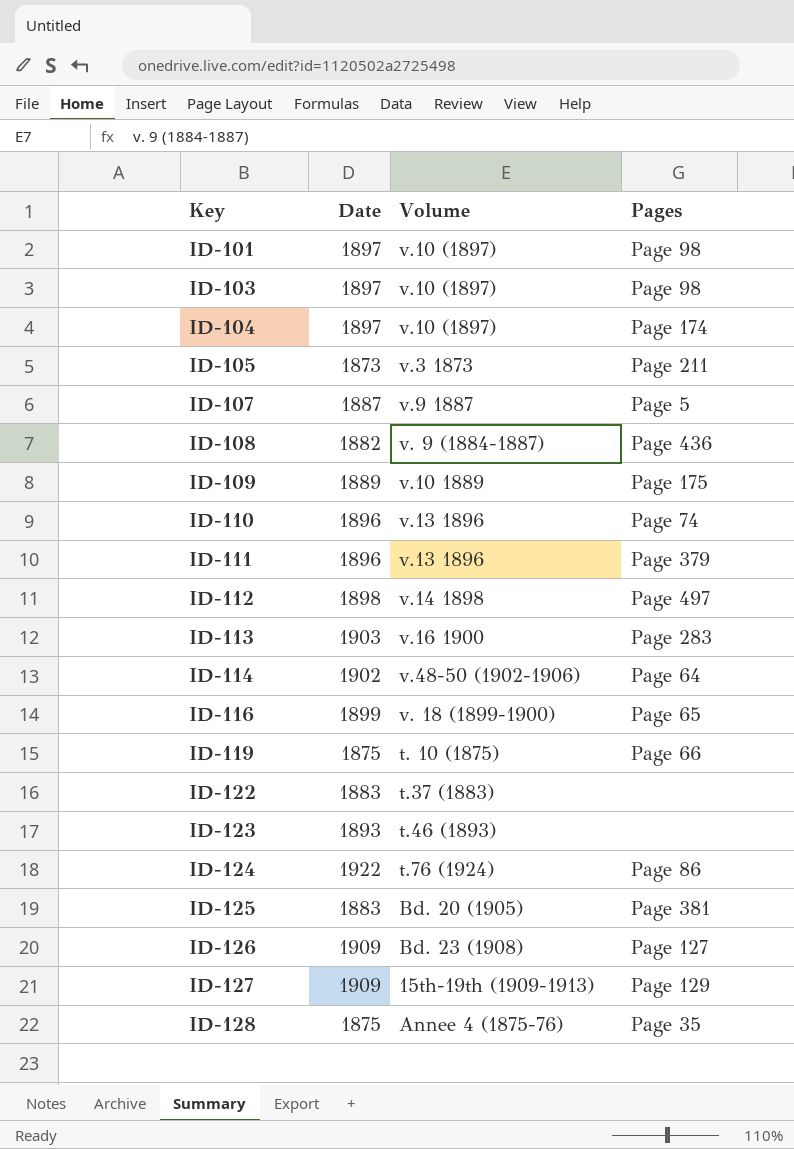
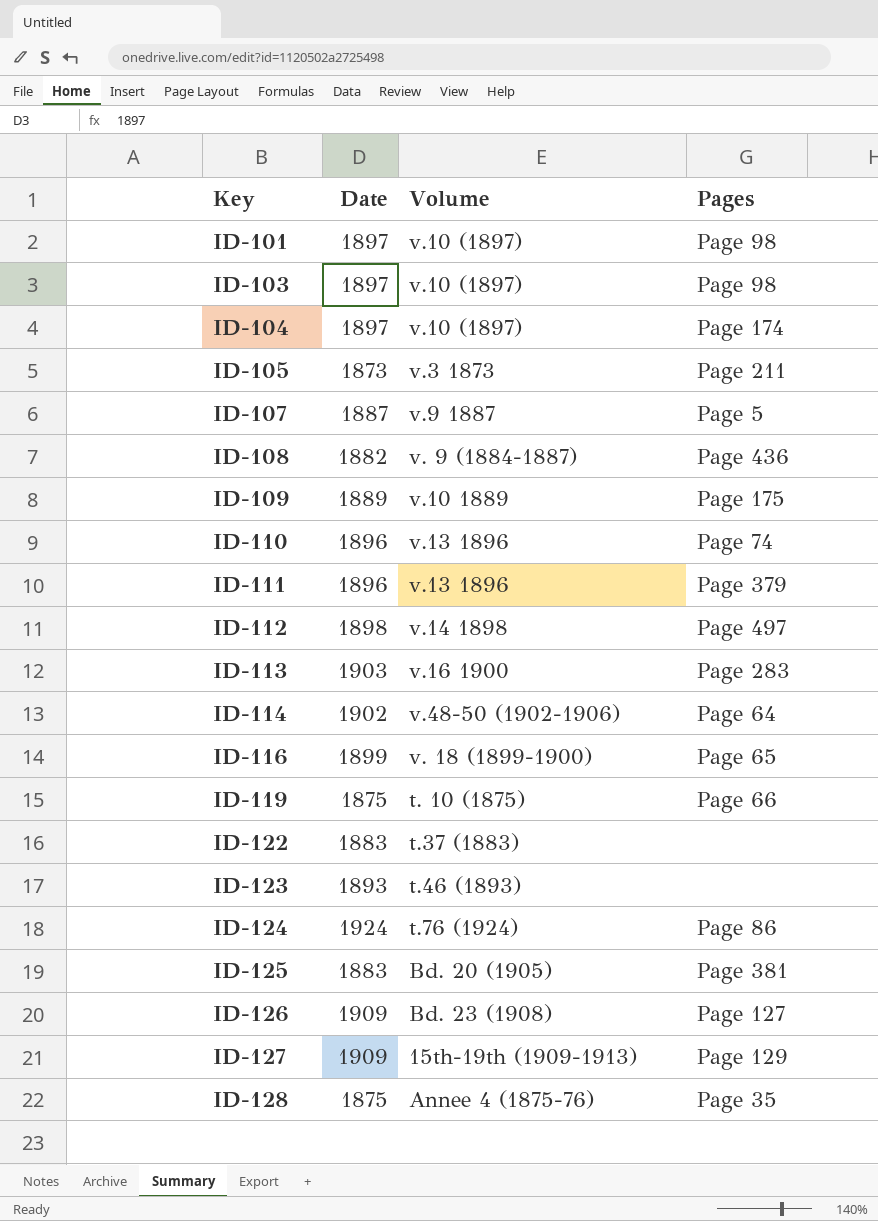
ID-124 | Date: 1922 -> 1924

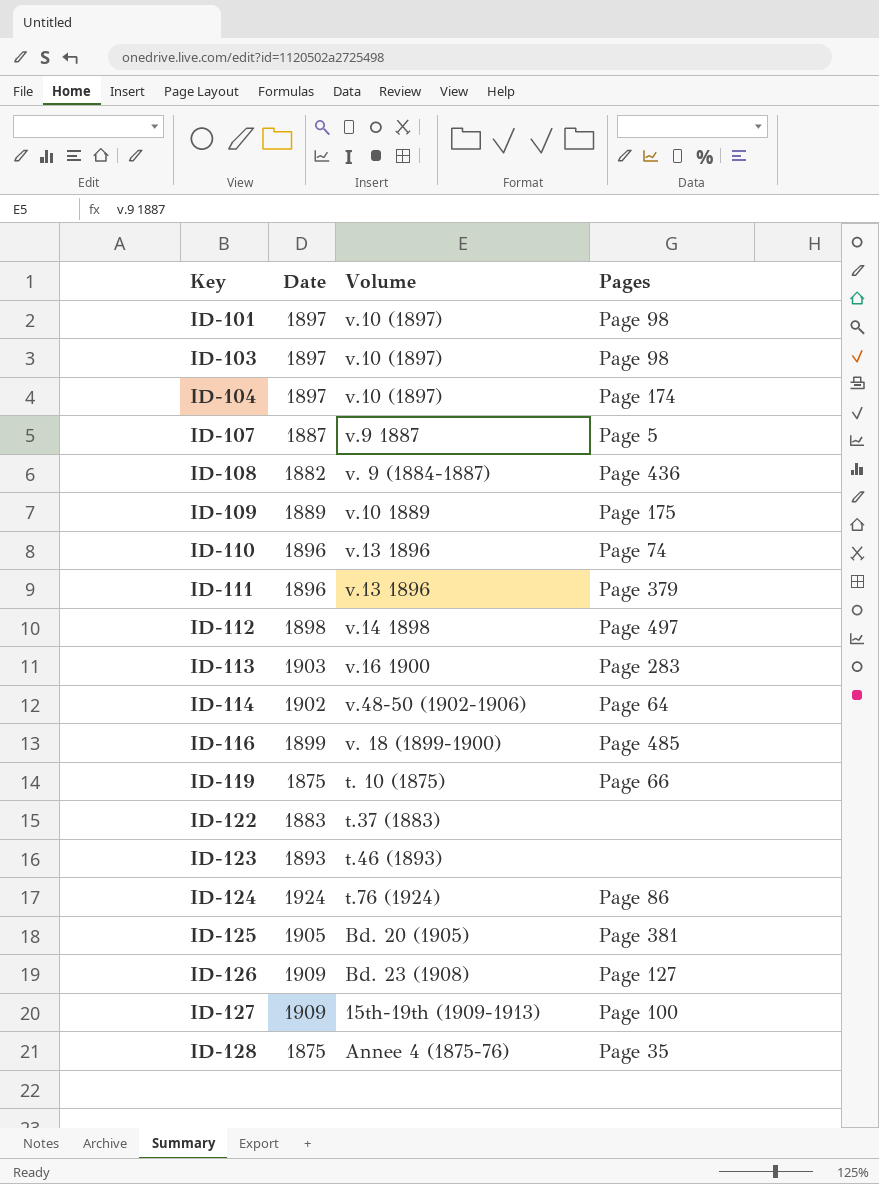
row ID-105: 1873 | v.3 1873 | Page 211 -> none
ID-116 | Pages: Page 65 -> Page 485
ID-125 | Date: 1883 -> 1905
ID-127 | Pages: Page 129 -> Page 100

